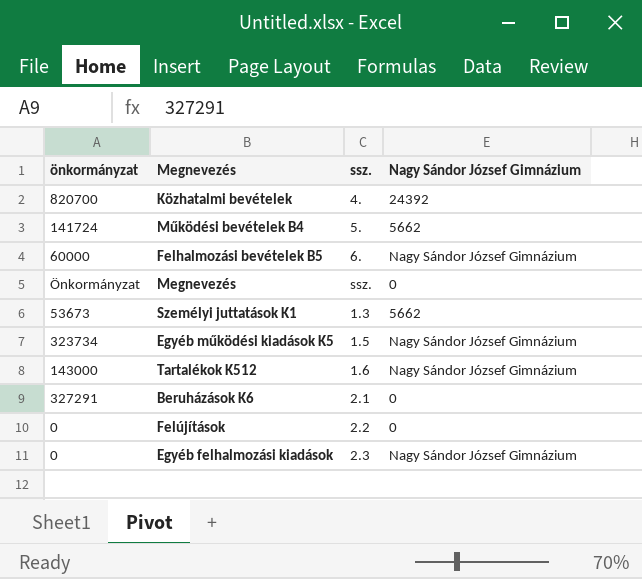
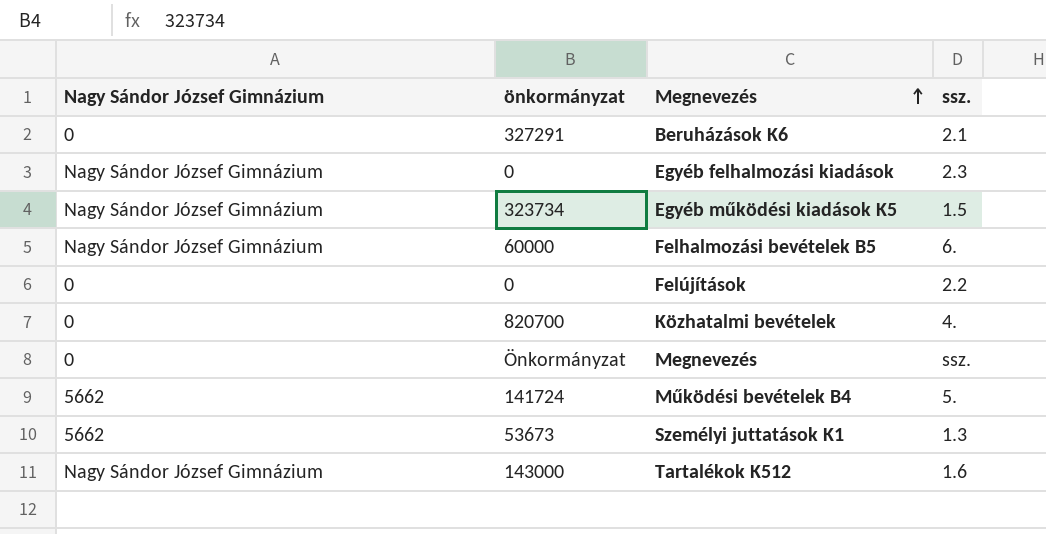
row order: none -> Megnevezés ascending
column Nagy Sándor József Gimnázium | position: 4 -> 1
Közhatalmi bevételek | Nagy Sándor József Gimnázium: 24392 -> 0

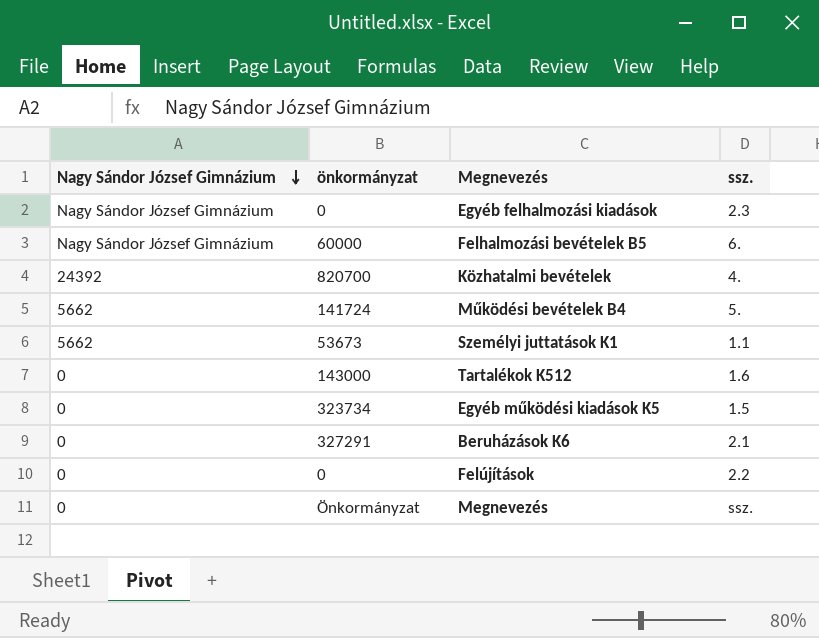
row order: Megnevezés ascending -> Nagy Sándor József Gimnázium descending
Közhatalmi bevételek | Nagy Sándor József Gimnázium: 0 -> 24392
Személyi juttatások K1 | ssz.: 1.3 -> 1.1
Tartalékok K512 | Nagy Sándor József Gimnázium: Nagy Sándor József Gimnázium -> 0
Egyéb működési kiadások K5 | Nagy Sándor József Gimnázium: Nagy Sándor József Gimnázium -> 0

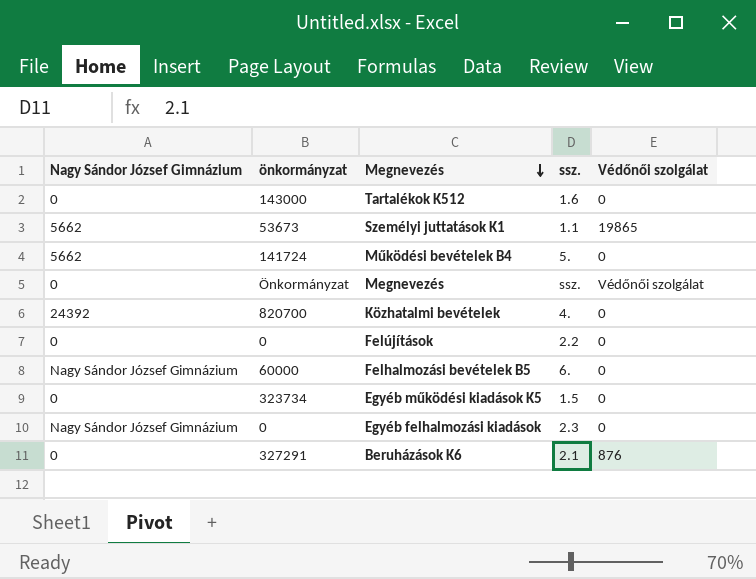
row order: Nagy Sándor József Gimnázium descending -> Megnevezés descending
column Védőnői szolgálat | position: none -> 5

